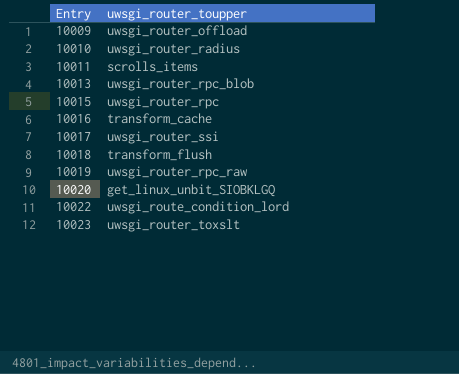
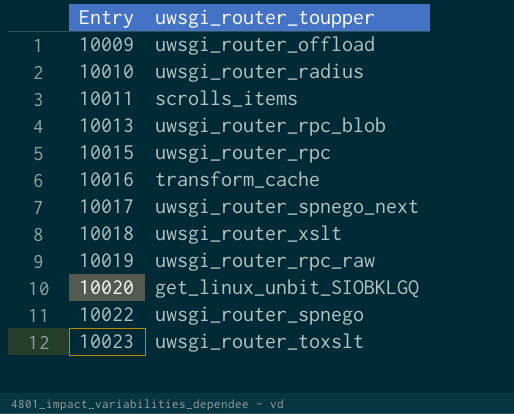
10017 | uwsgi_router_toupper: uwsgi_router_ssi -> uwsgi_router_spnego_next
10018 | uwsgi_router_toupper: transform_flush -> uwsgi_router_xslt
10022 | uwsgi_router_toupper: uwsgi_route_condition_lord -> uwsgi_router_spnego

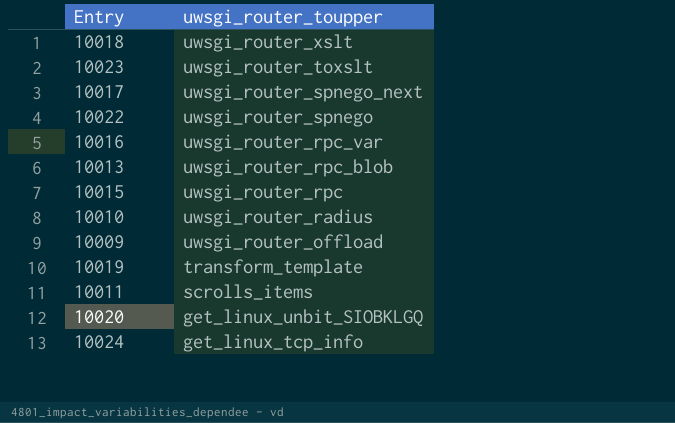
row order: Entry ascending -> uwsgi_router_toupper descending
10016 | uwsgi_router_toupper: transform_cache -> uwsgi_router_rpc_var
10019 | uwsgi_router_toupper: uwsgi_router_rpc_raw -> transform_template
row 10024: none -> get_linux_tcp_info

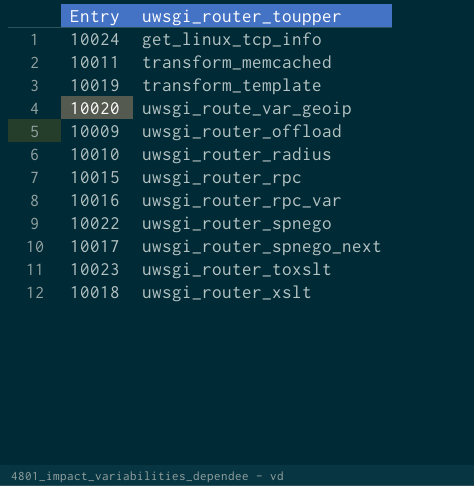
row order: uwsgi_router_toupper descending -> uwsgi_router_toupper ascending
row 10013: uwsgi_router_rpc_blob -> none
10011 | uwsgi_router_toupper: scrolls_items -> transform_memcached
10020 | uwsgi_router_toupper: get_linux_unbit_SIOBKLGQ -> uwsgi_route_var_geoip

